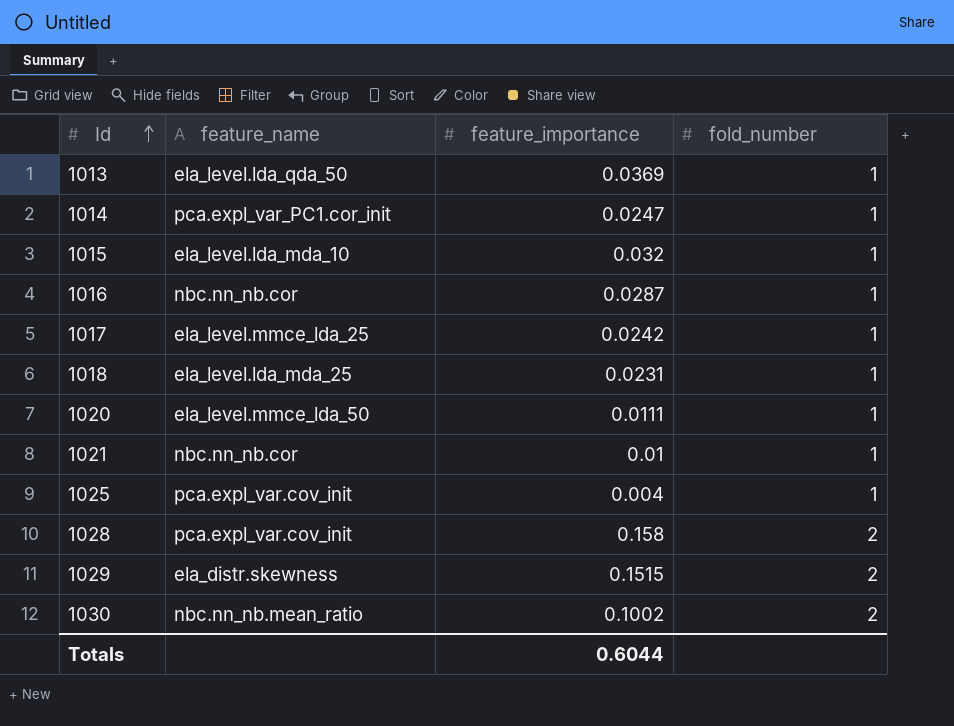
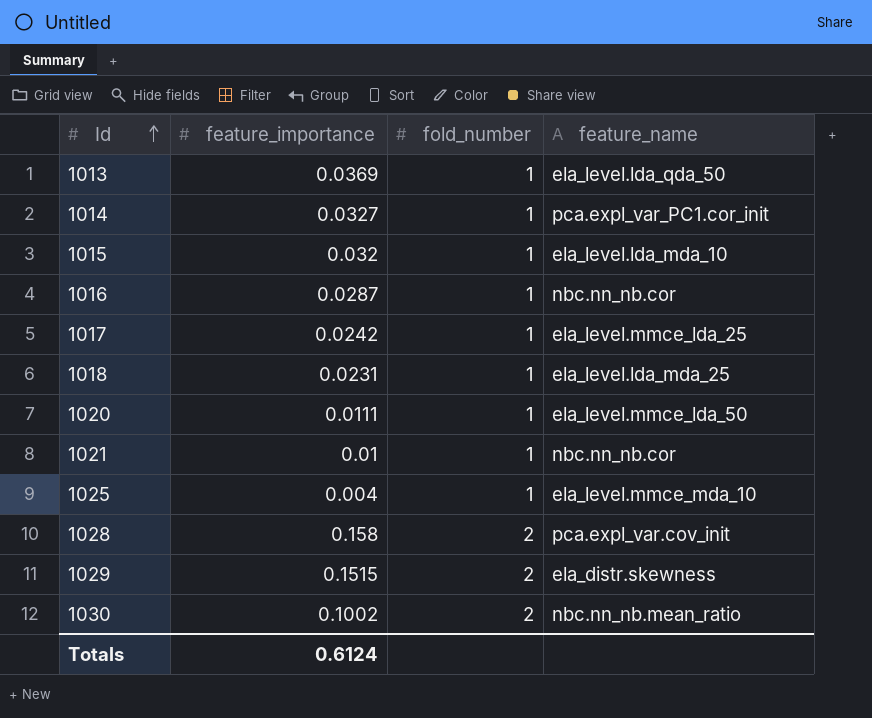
column feature_name | position: 2 -> 4
1014 | feature_importance: 0.0247 -> 0.0327
1025 | feature_name: pca.expl_var.cov_init -> ela_level.mmce_mda_10
Totals | feature_importance: 0.6044 -> 0.6124

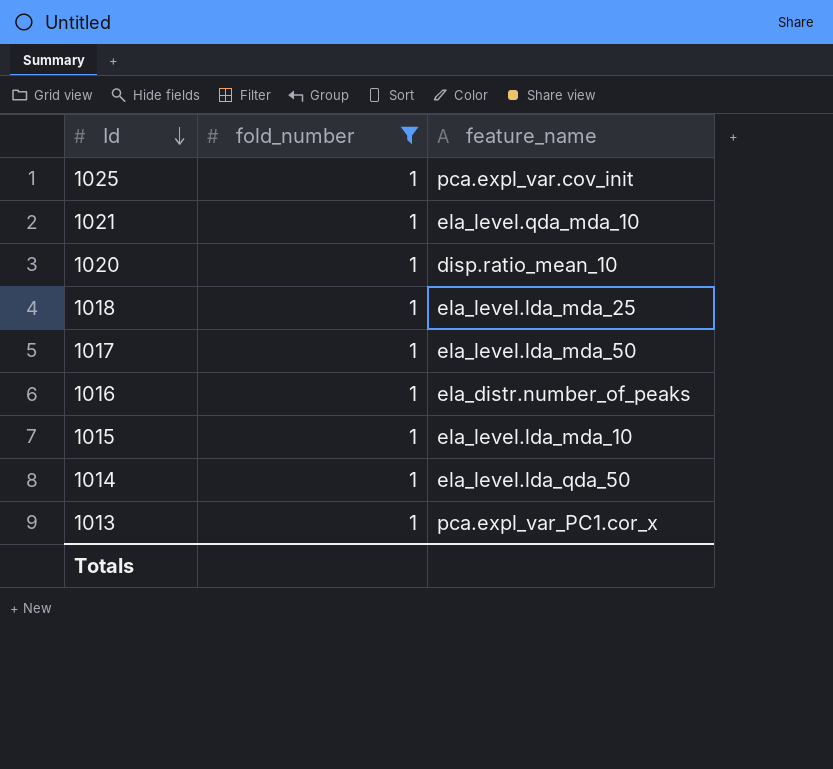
filter: none -> fold_number = 1
row order: Id ascending -> Id descending
column feature_importance | position: 2 -> none
1025 | feature_name: ela_level.mmce_mda_10 -> pca.expl_var.cov_init
1021 | feature_name: nbc.nn_nb.cor -> ela_level.qda_mda_10
1020 | feature_name: ela_level.mmce_lda_50 -> disp.ratio_mean_10
1017 | feature_name: ela_level.mmce_lda_25 -> ela_level.lda_mda_50
1016 | feature_name: nbc.nn_nb.cor -> ela_distr.number_of_peaks
1014 | feature_name: pca.expl_var_PC1.cor_init -> ela_level.lda_qda_50
1013 | feature_name: ela_level.lda_qda_50 -> pca.expl_var_PC1.cor_x

